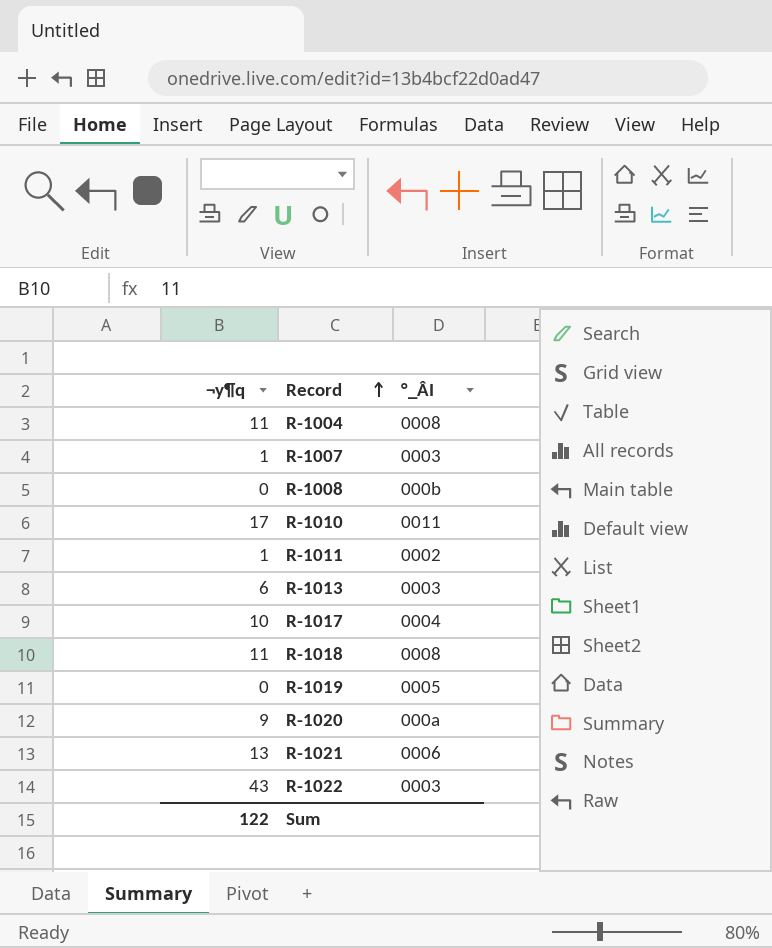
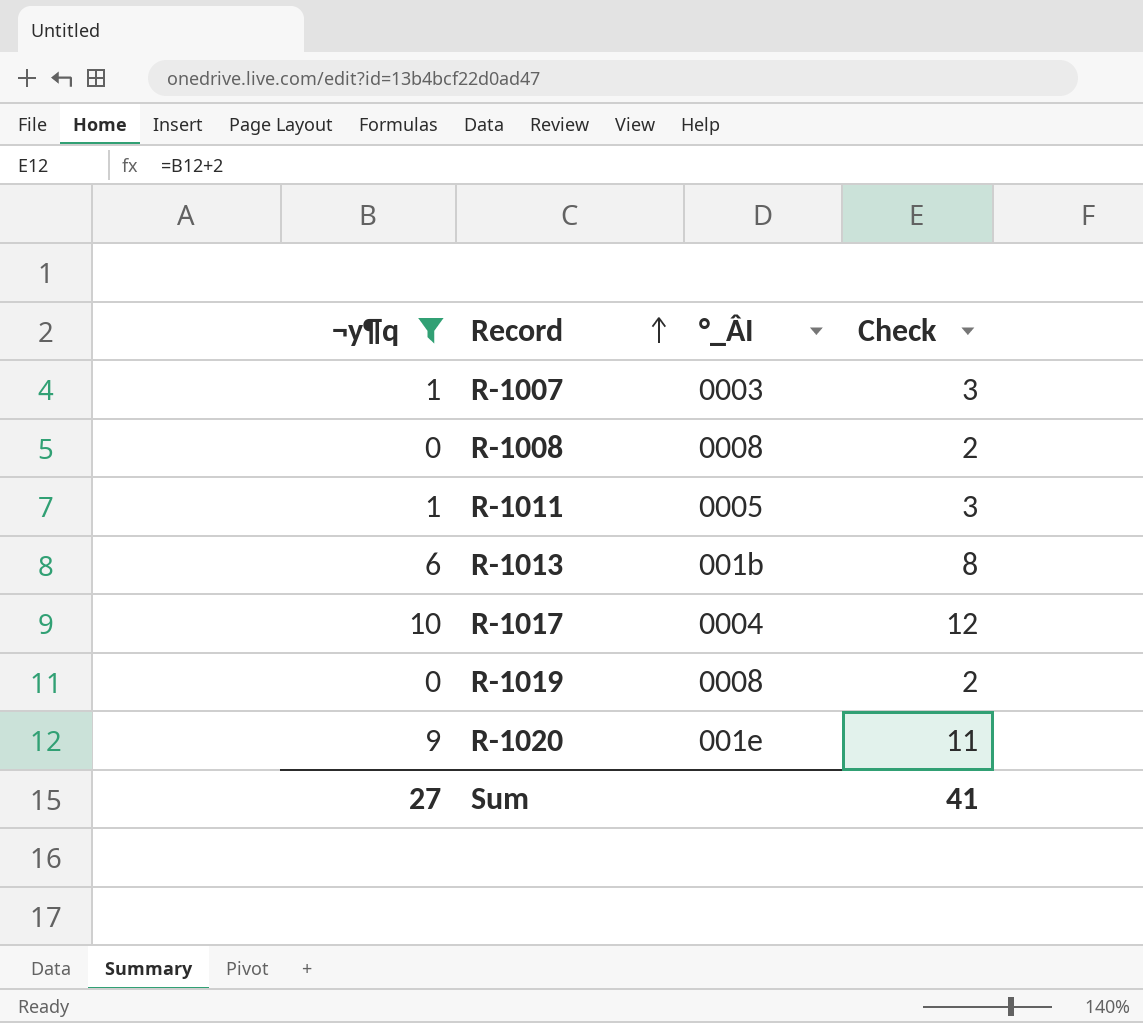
filter: none -> ¬y¶q <= 10
column Check | formula: none -> [¬y¶q] + 2
R-1008 | °_ÂI: 000b -> 0008
R-1011 | °_ÂI: 0002 -> 0005
R-1013 | °_ÂI: 0003 -> 001b
R-1019 | °_ÂI: 0005 -> 0008
R-1020 | °_ÂI: 000a -> 001e
Sum | ¬y¶q: 122 -> 27

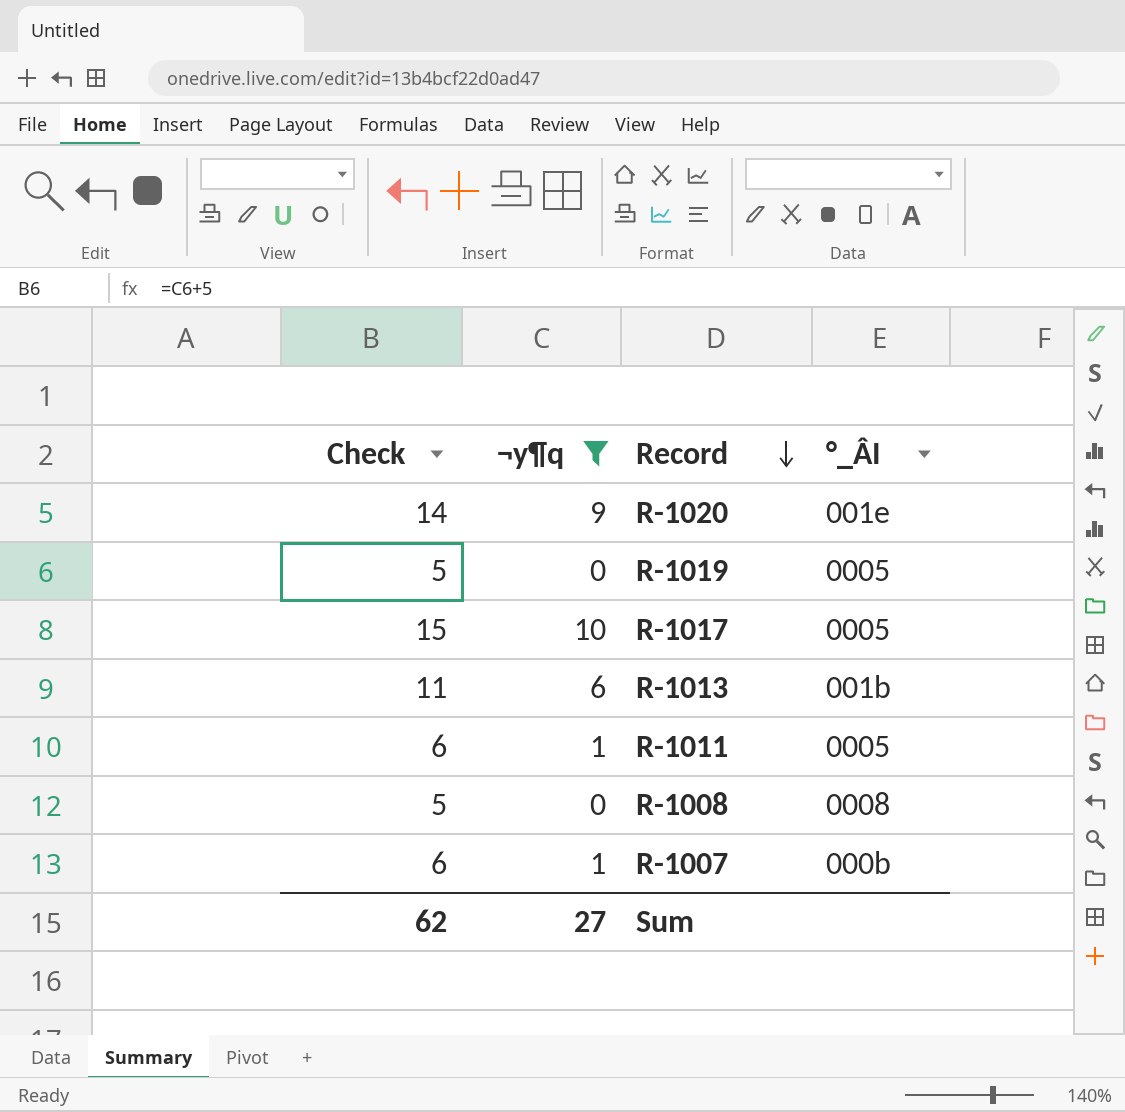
row order: Record ascending -> Record descending
column Check | formula: [¬y¶q] + 2 -> [¬y¶q] + 5
column Check | position: 4 -> 1
R-1019 | °_ÂI: 0008 -> 0005
R-1017 | °_ÂI: 0004 -> 0005
R-1007 | °_ÂI: 0003 -> 000b
Sum | Check: 41 -> 62

